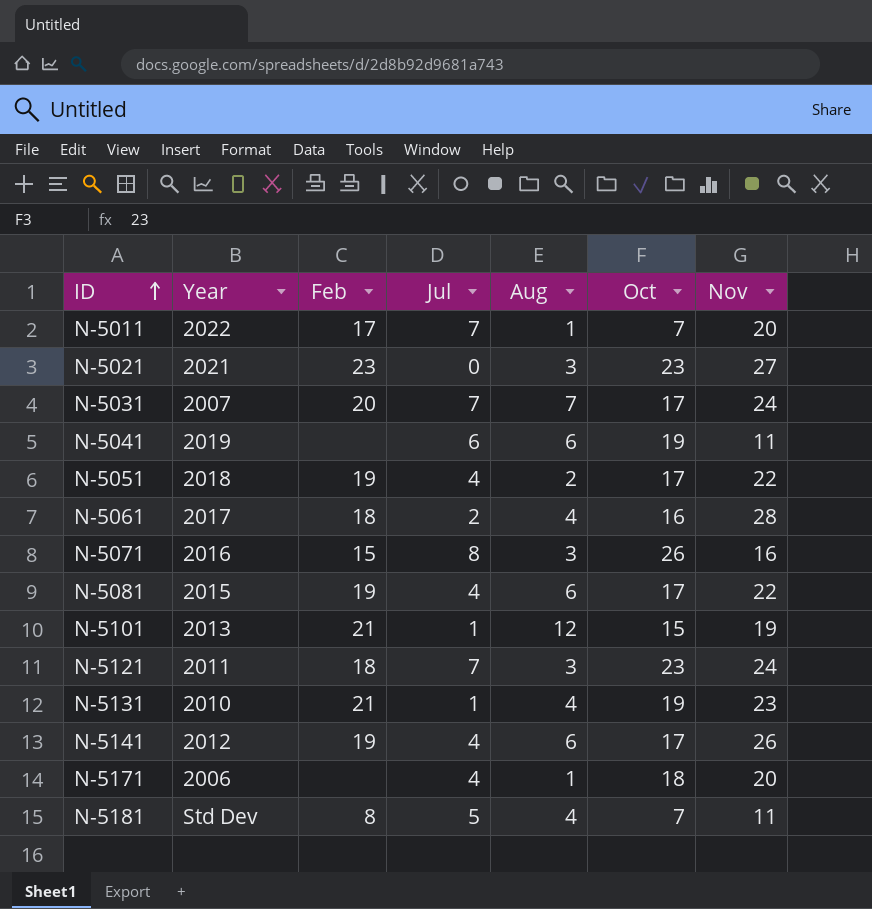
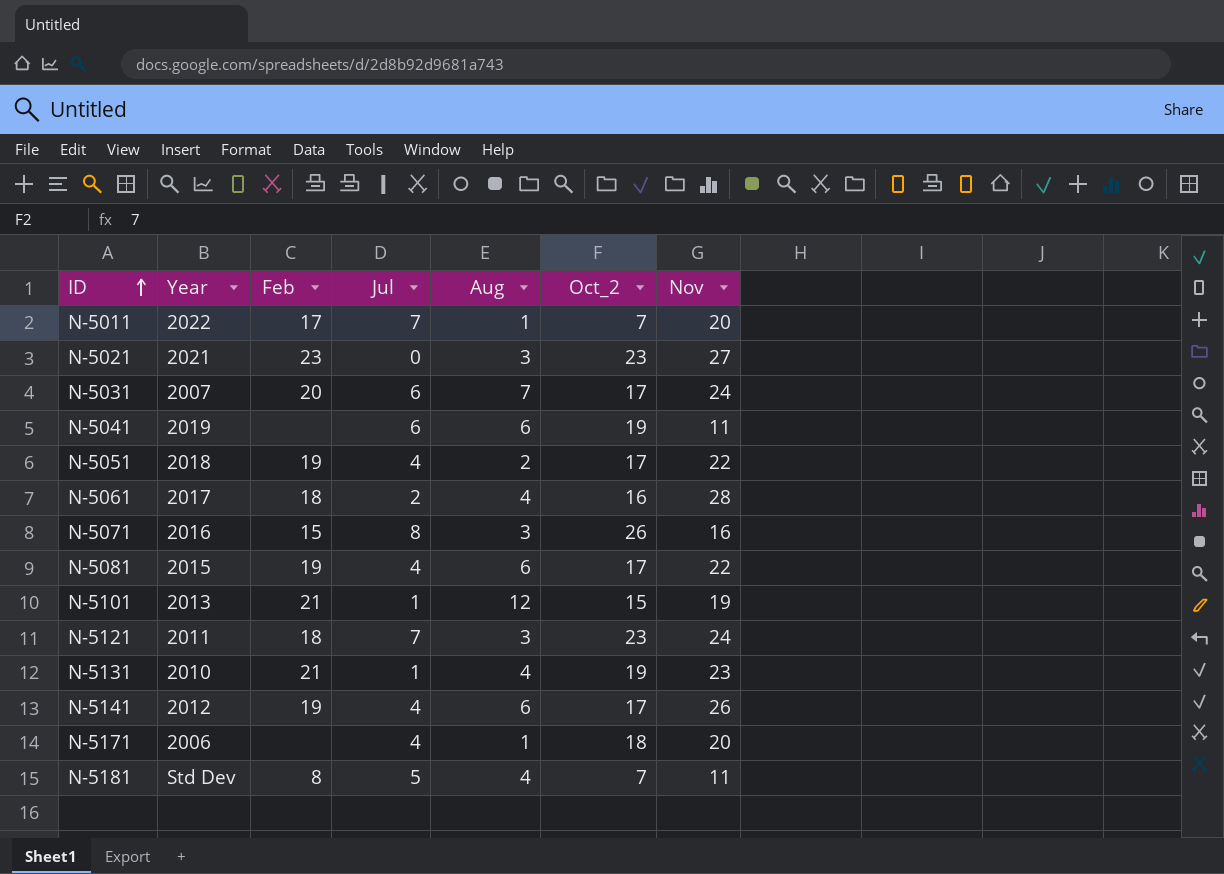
column name: Oct -> Oct_2
N-5031 | Jul: 7 -> 6

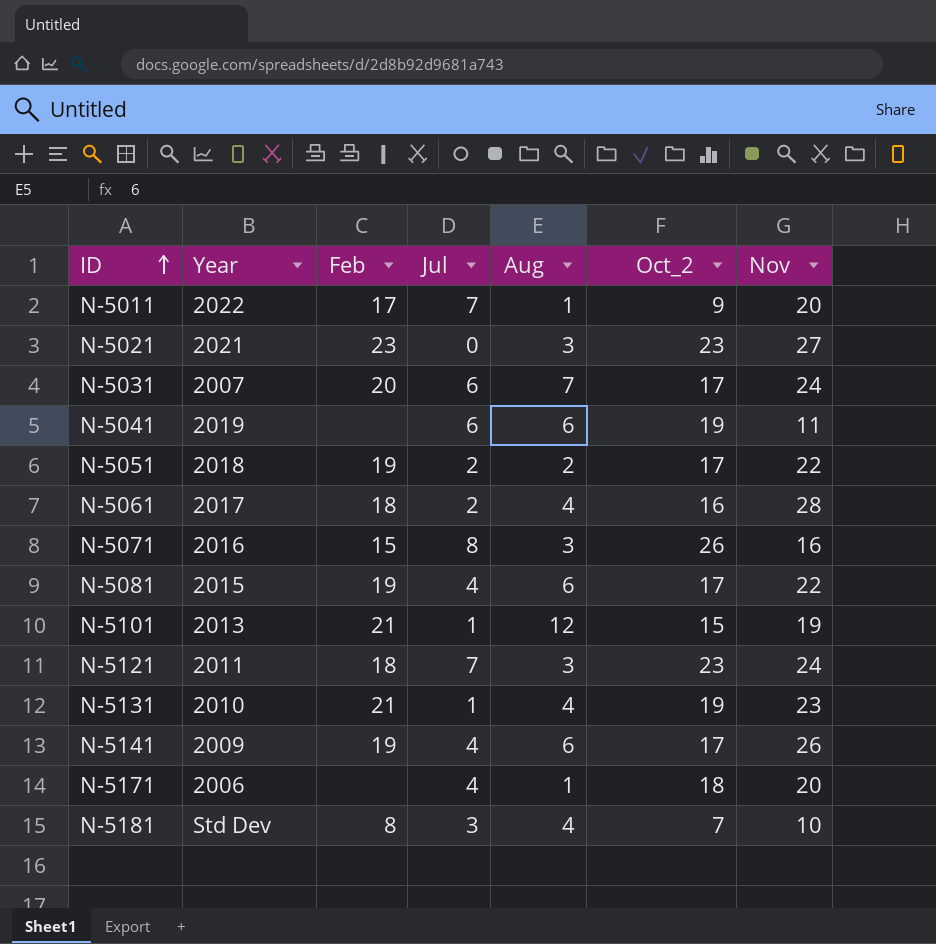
N-5011 | Oct_2: 7 -> 9
N-5051 | Jul: 4 -> 2
N-5141 | Year: 2012 -> 2009
N-5181 | Jul: 5 -> 3
N-5181 | Nov: 11 -> 10

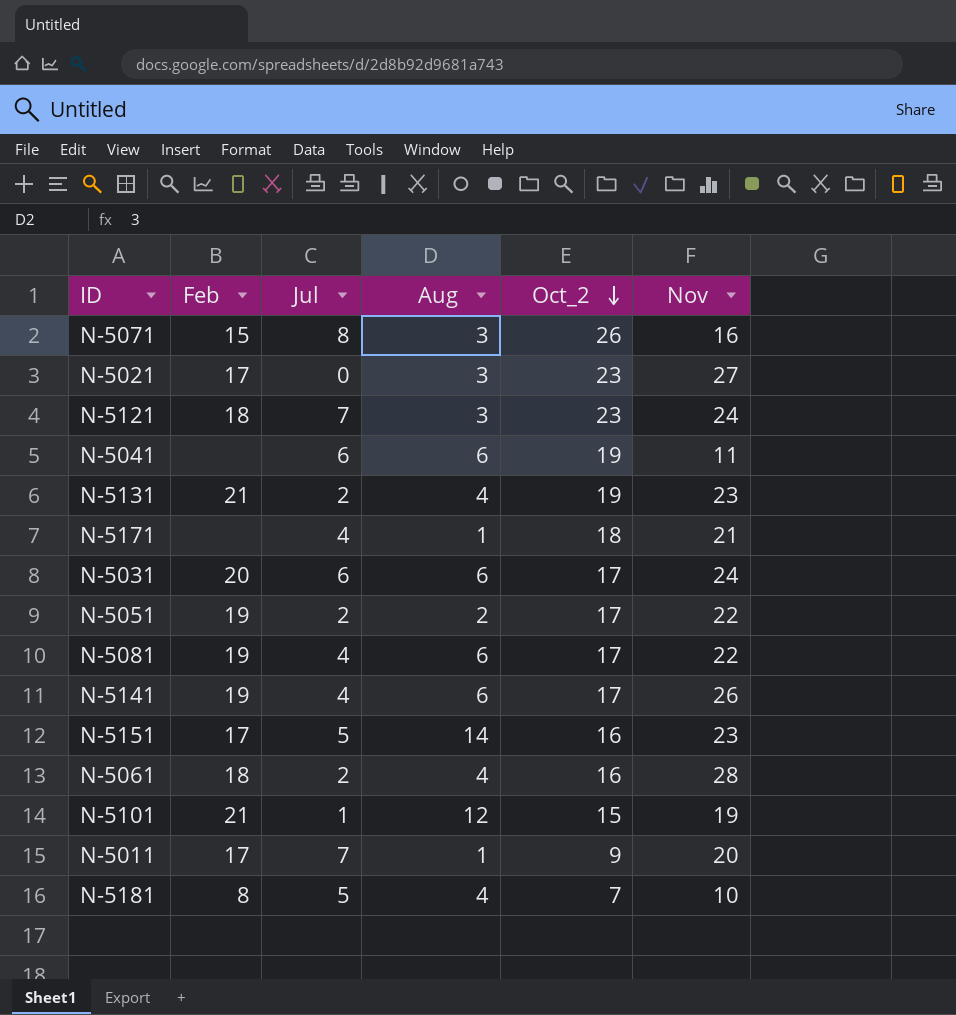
row order: ID ascending -> Oct_2 descending
column Year | position: 2 -> none
N-5021 | Feb: 23 -> 17
N-5131 | Jul: 1 -> 2
N-5171 | Nov: 20 -> 21
N-5031 | Aug: 7 -> 6
row N-5151: none -> 17 | 5 | 14 | 16 | 23
N-5181 | Jul: 3 -> 5

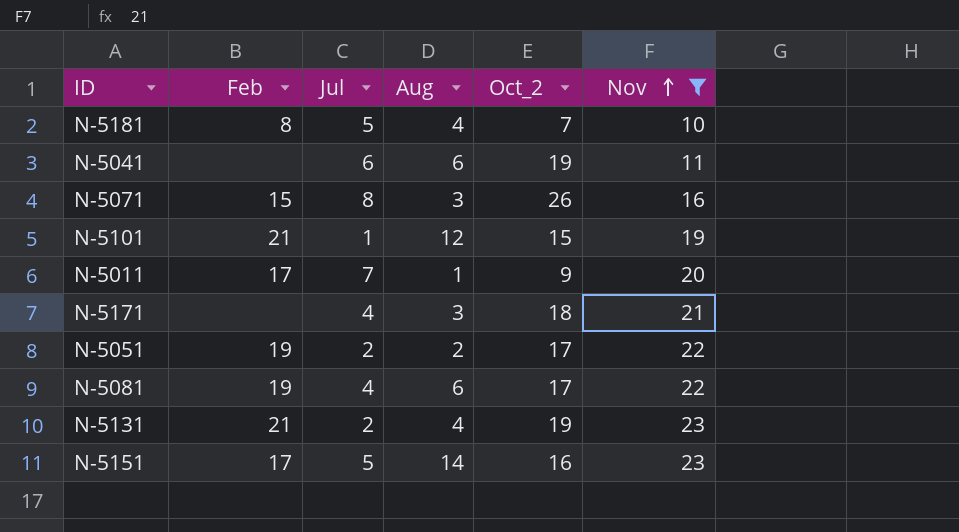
filter: none -> Nov <= 23
row order: Oct_2 descending -> Nov ascending
N-5171 | Aug: 1 -> 3

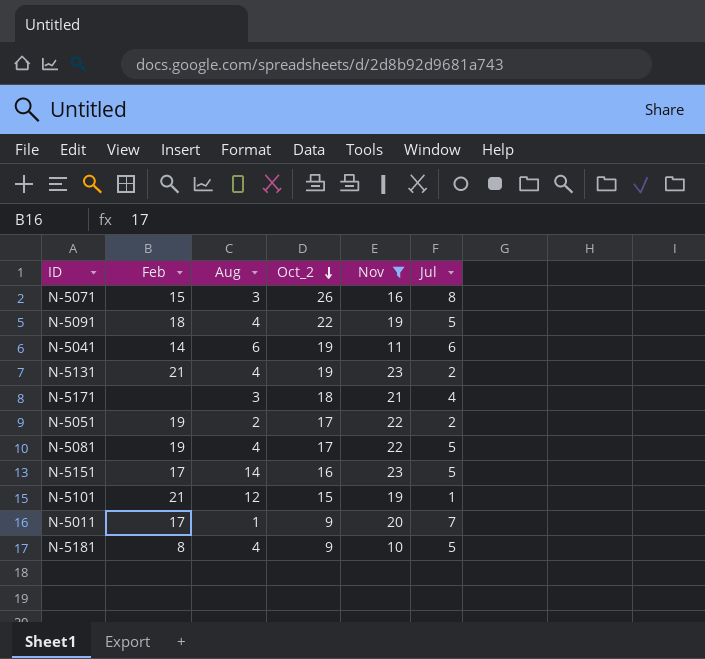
row order: Nov ascending -> Oct_2 descending
column Jul | position: 3 -> 6
row N-5091: none -> 18 | 4 | 22 | 19 | 5
N-5041 | Feb: none -> 14
N-5081 | Aug: 6 -> 4
N-5081 | Jul: 4 -> 5
N-5181 | Oct_2: 7 -> 9

